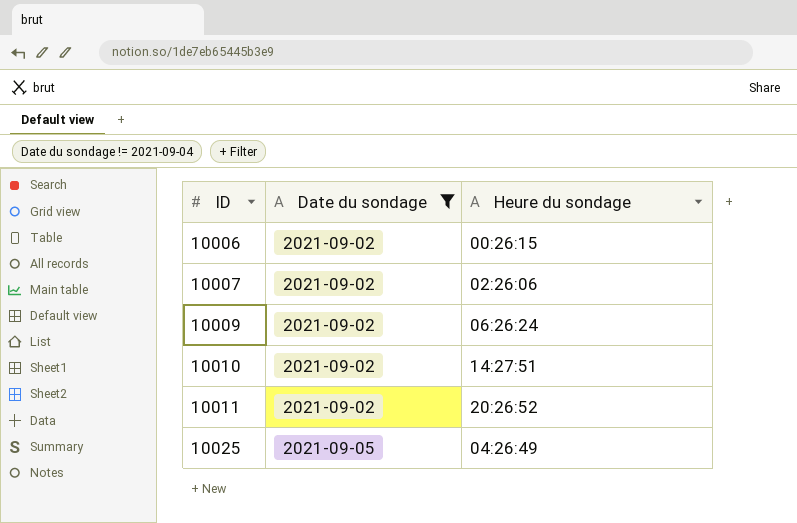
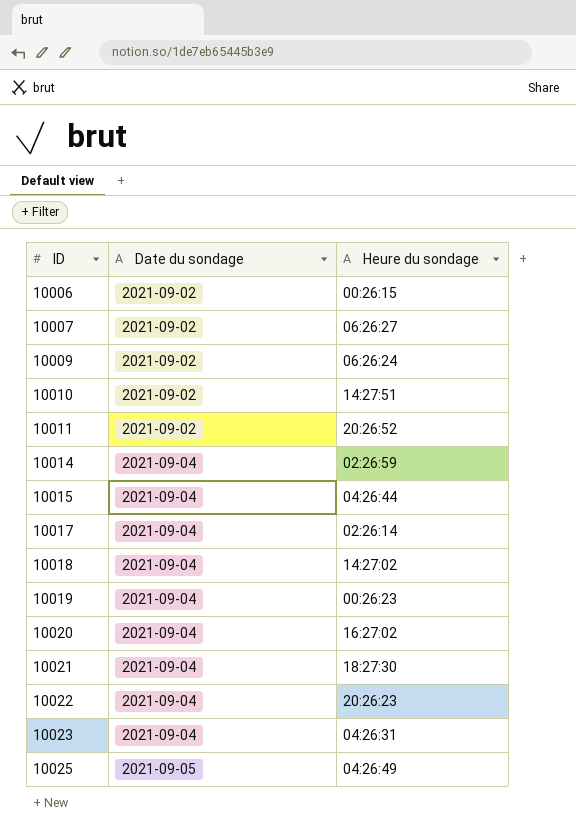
filter: Date du sondage != 2021-09-04 -> none
10007 | Heure du sondage: 02:26:06 -> 06:26:27

